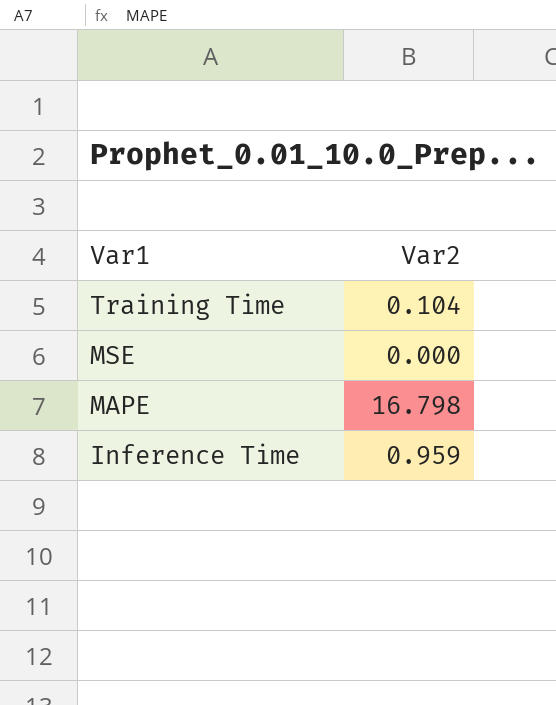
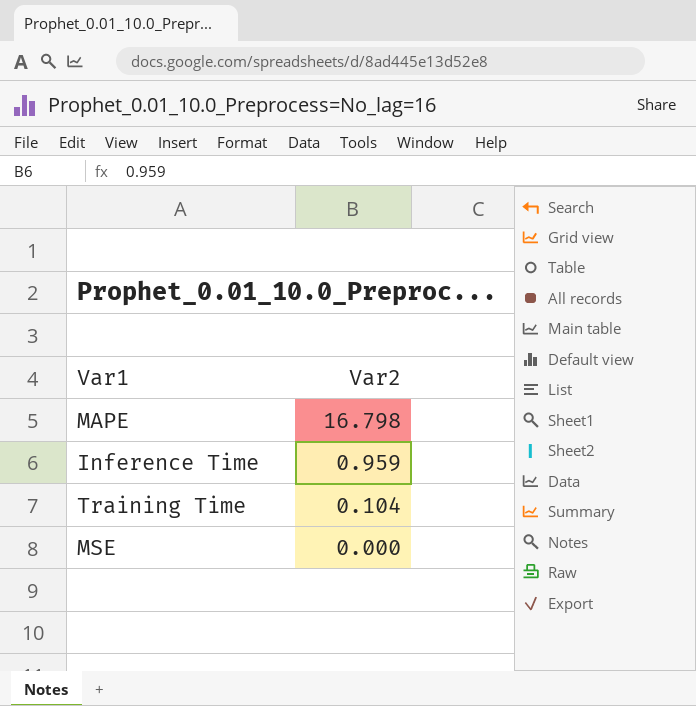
row order: Var1 descending -> Var2 descending

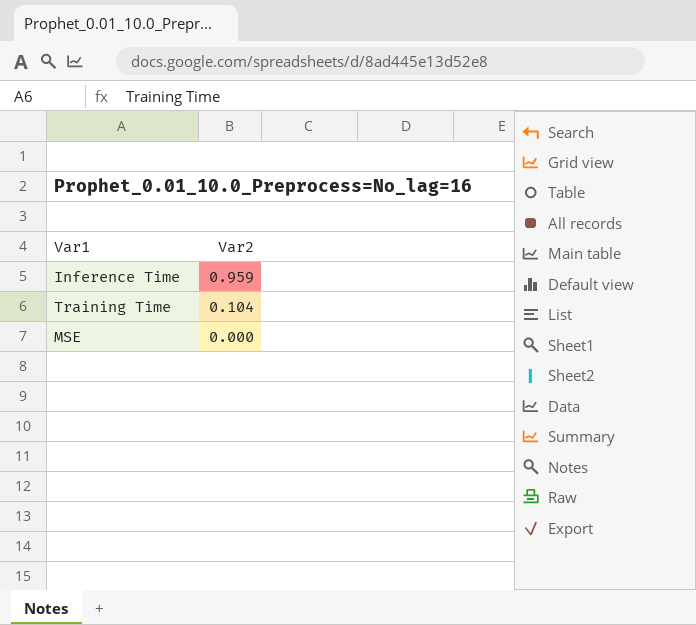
row MAPE: 16.798 -> none

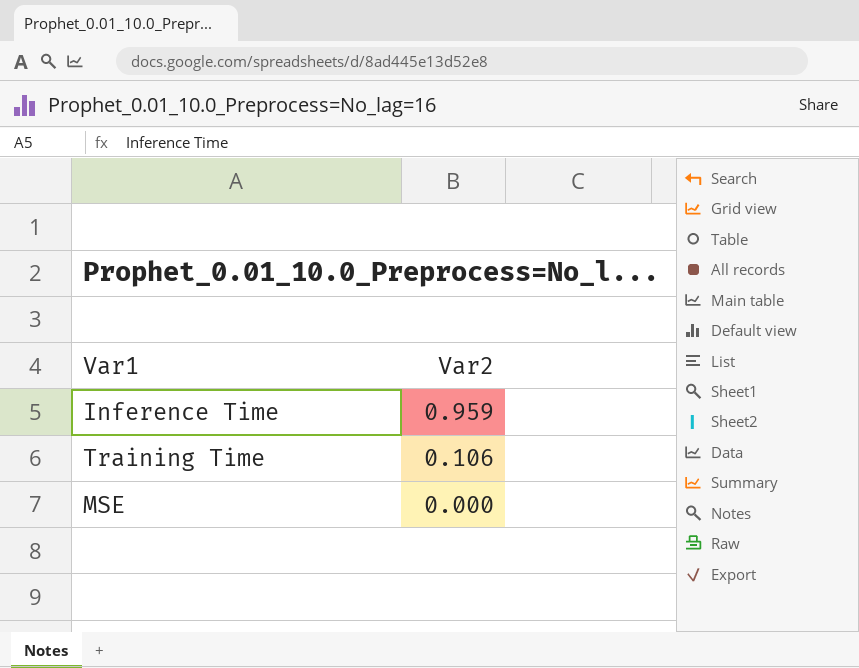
Training Time | Var2: 0.104 -> 0.106

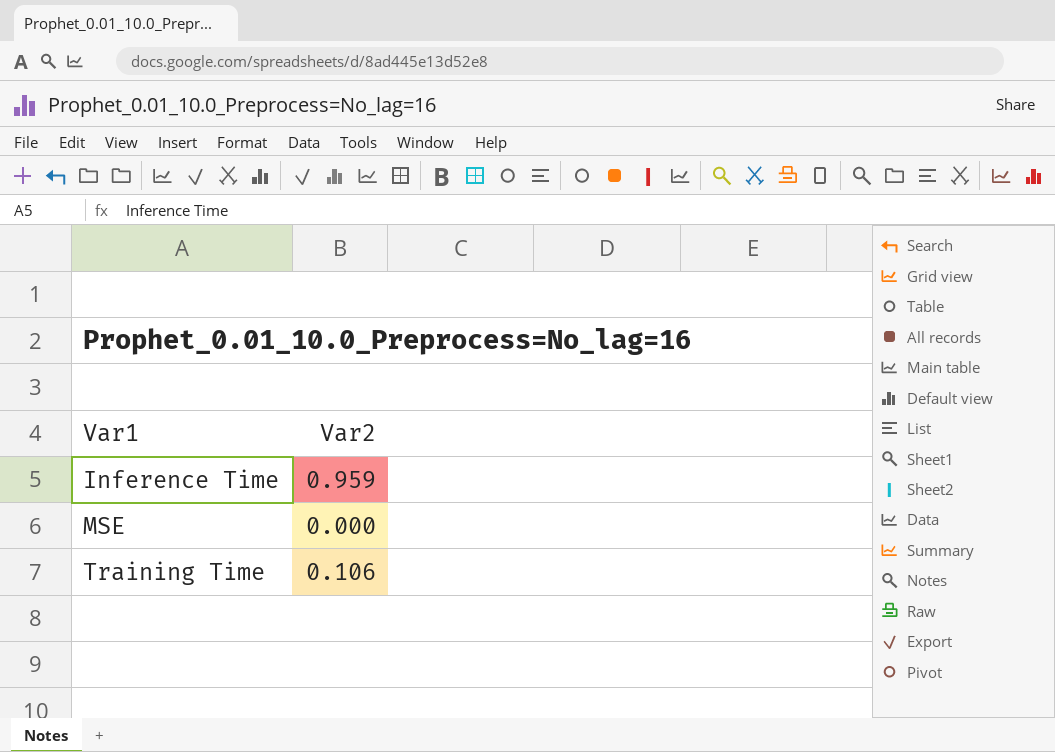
row order: Var2 descending -> Var1 ascending

